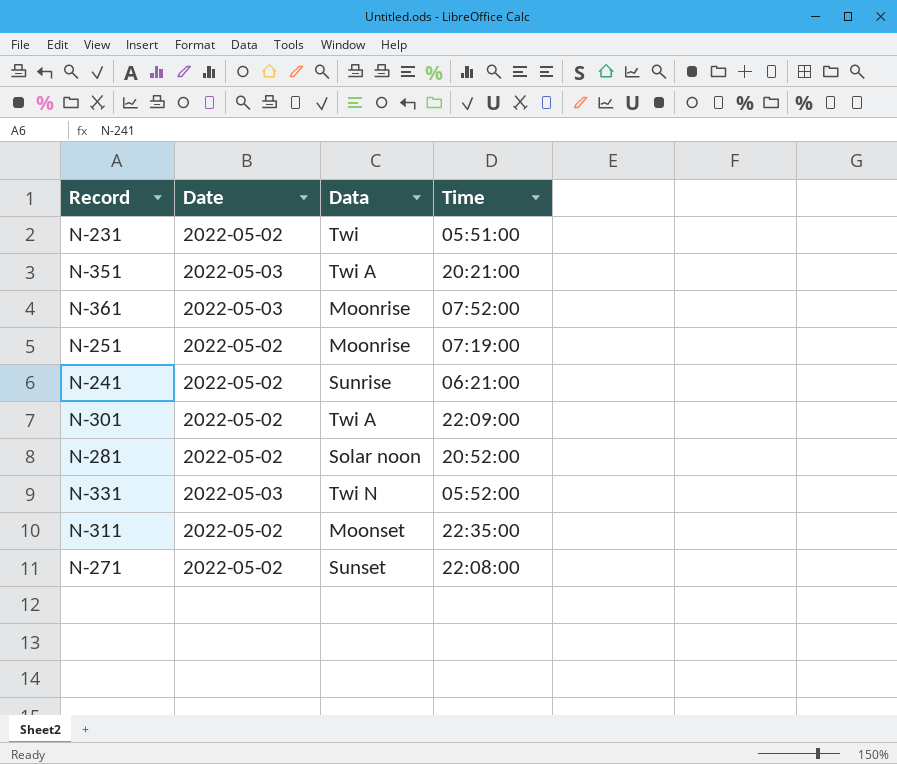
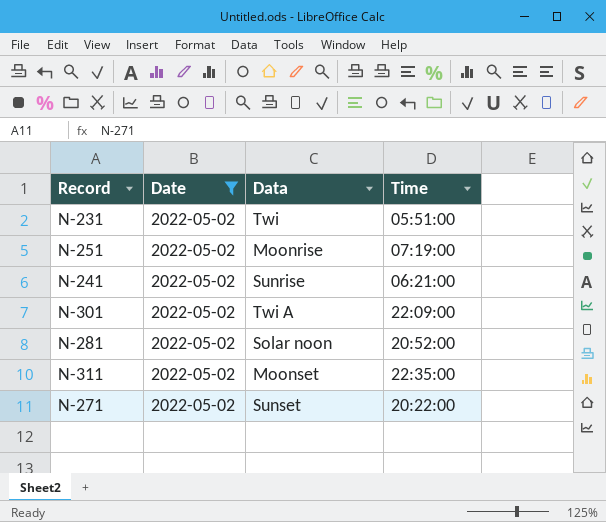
filter: none -> Date = 2022-05-02
N-271 | Time: 22:08:00 -> 20:22:00

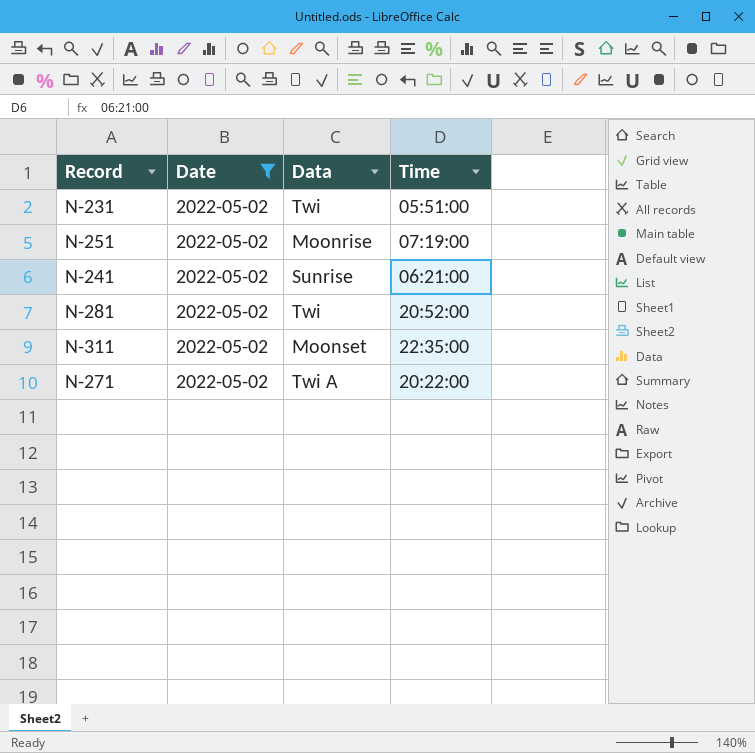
row N-301: 2022-05-02 | Twi A | 22:09:00 -> none
N-281 | Data: Solar noon -> Twi
N-271 | Data: Sunset -> Twi A

